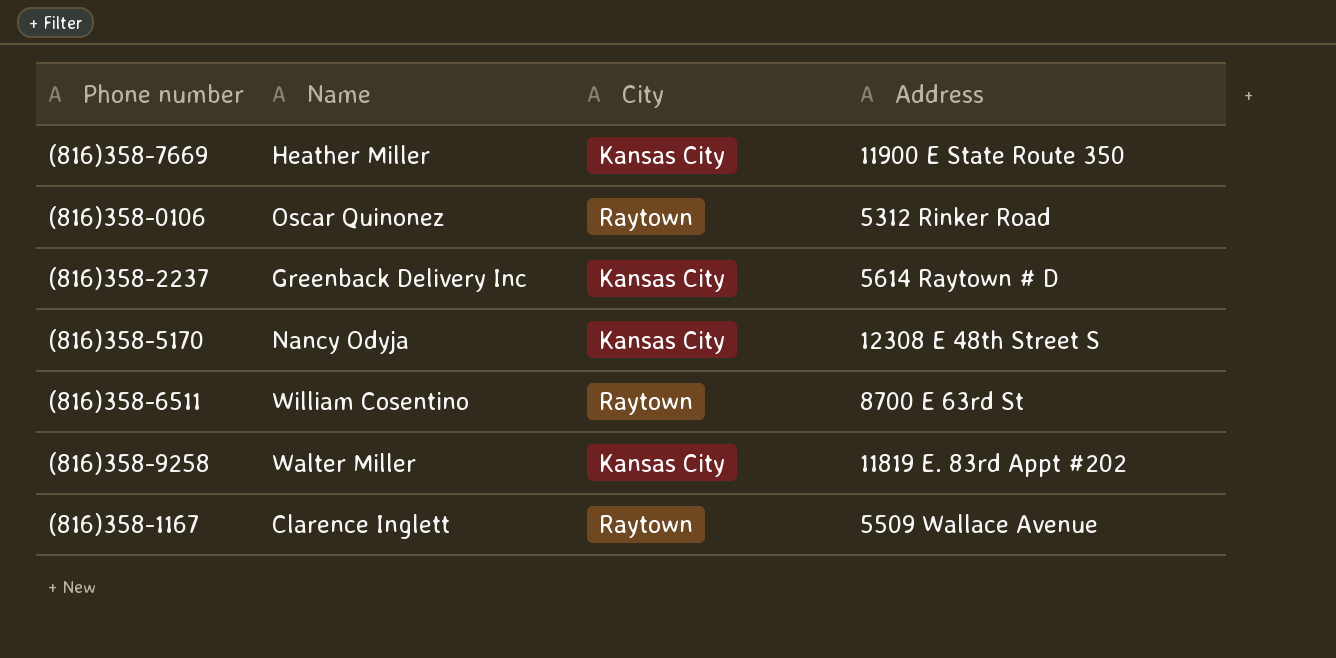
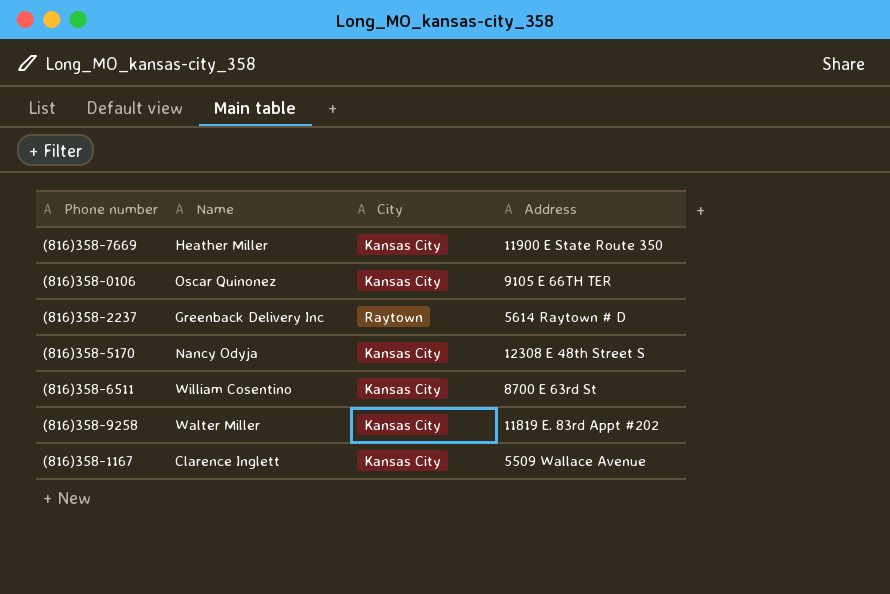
(816)358-0106 | City: Raytown -> Kansas City
(816)358-0106 | Address: 5312 Rinker Road -> 9105 E 66TH TER
(816)358-2237 | City: Kansas City -> Raytown
(816)358-6511 | City: Raytown -> Kansas City
(816)358-1167 | City: Raytown -> Kansas City

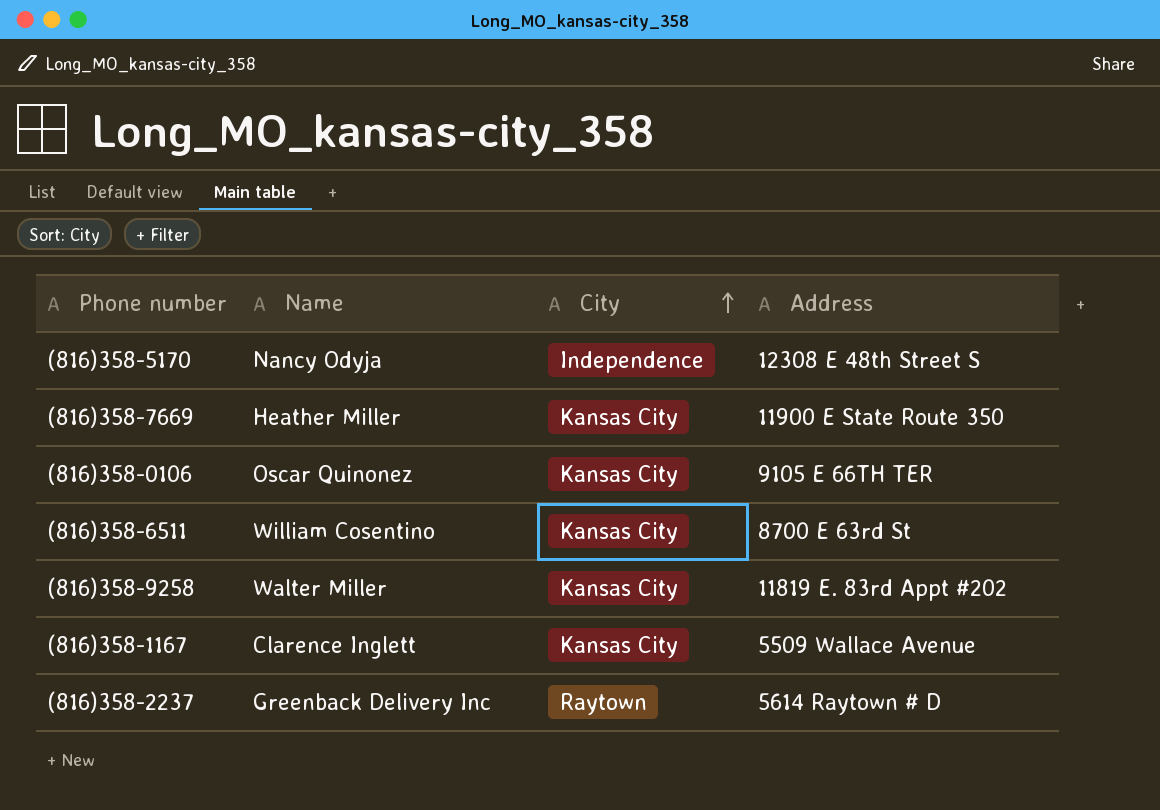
row order: none -> City ascending
(816)358-5170 | City: Kansas City -> Independence

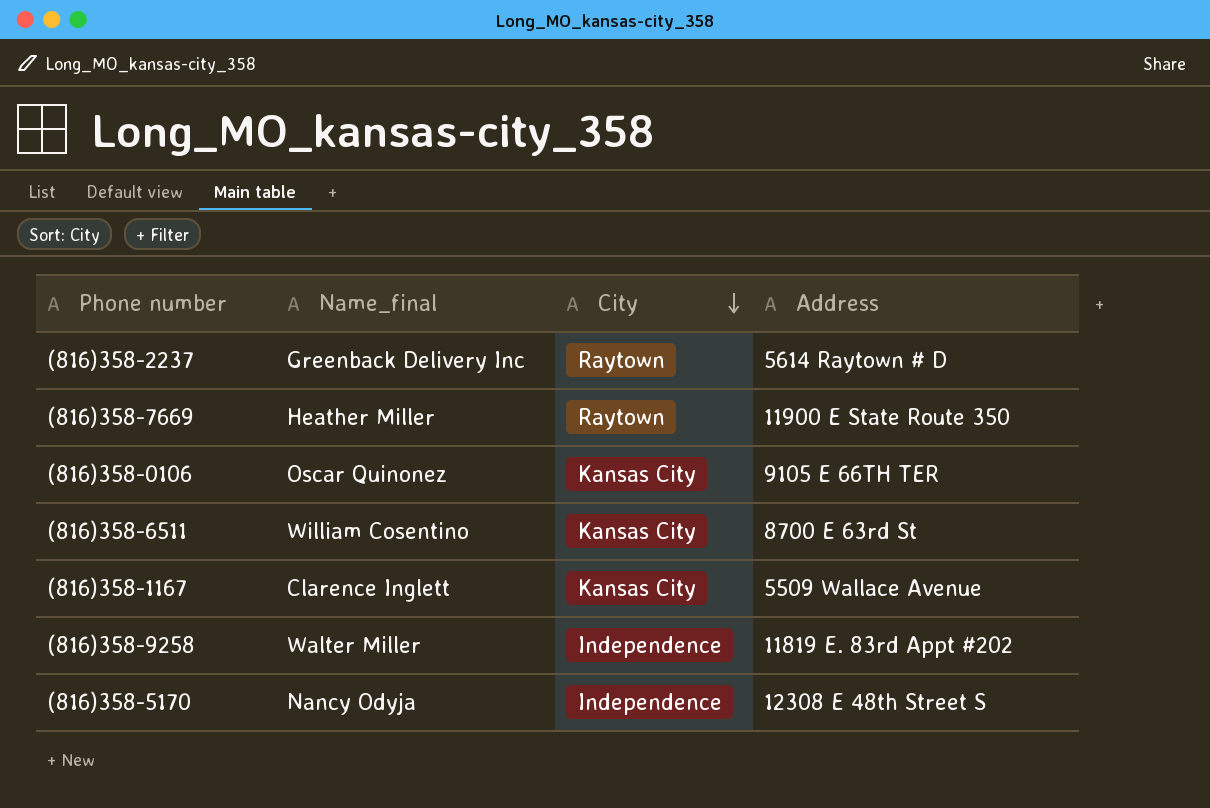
row order: City ascending -> City descending
column name: Name -> Name_final
(816)358-7669 | City: Kansas City -> Raytown
(816)358-9258 | City: Kansas City -> Independence

